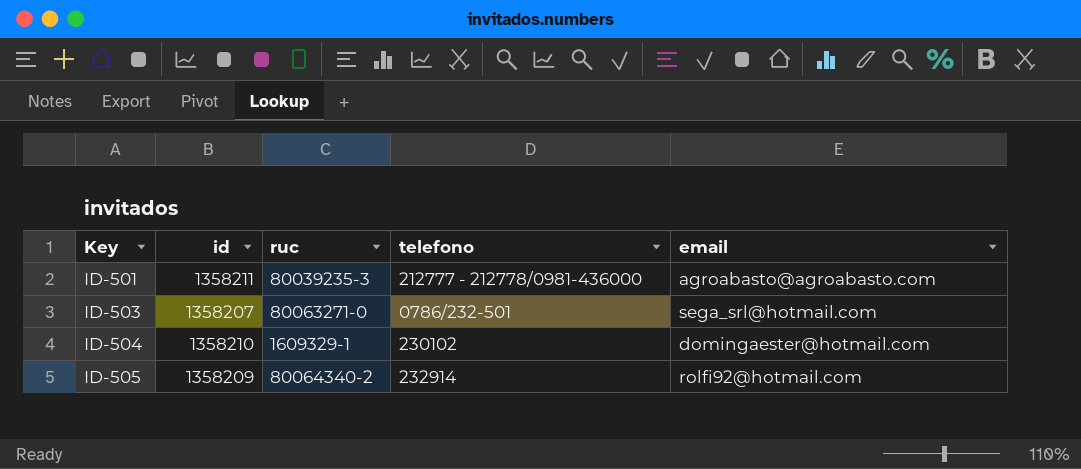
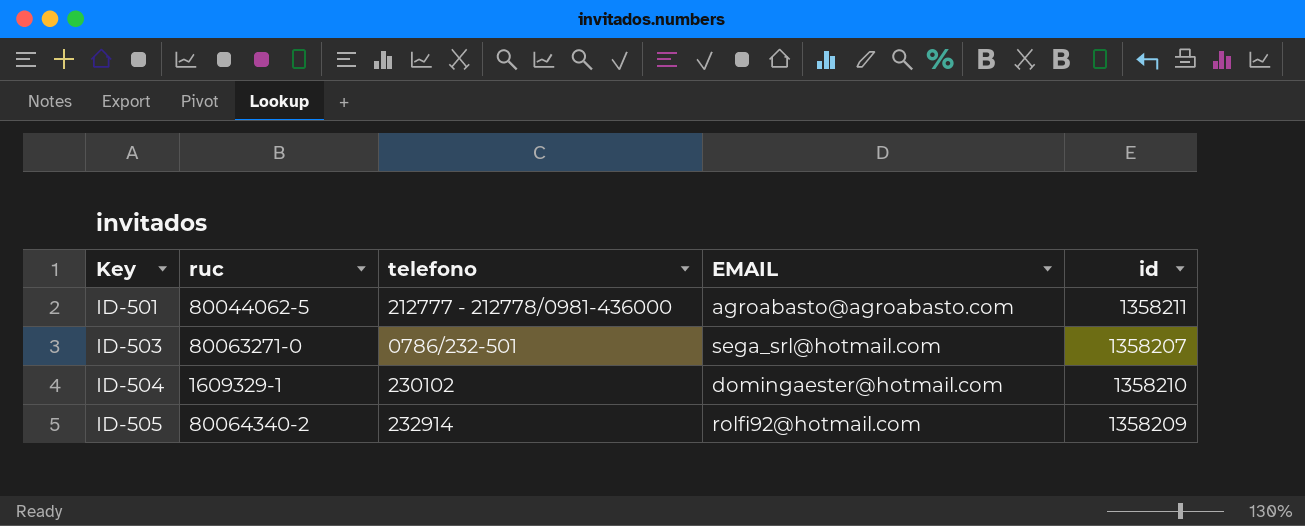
column name: email -> EMAIL
column id | position: 2 -> 5
ID-501 | ruc: 80039235-3 -> 80044062-5

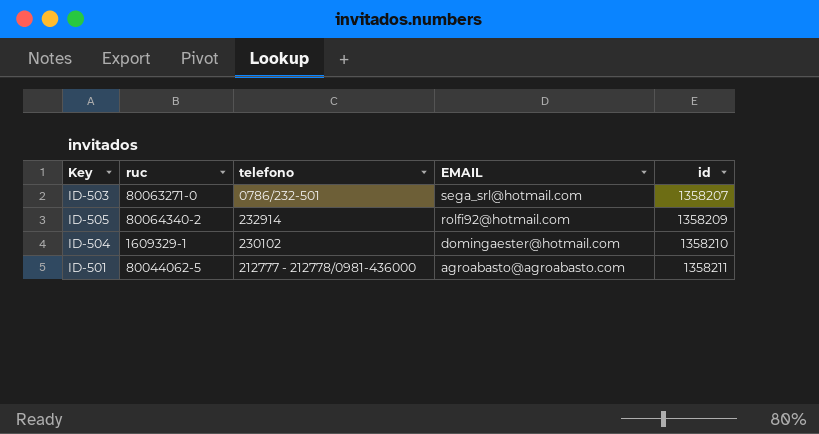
row order: Key ascending -> EMAIL descending

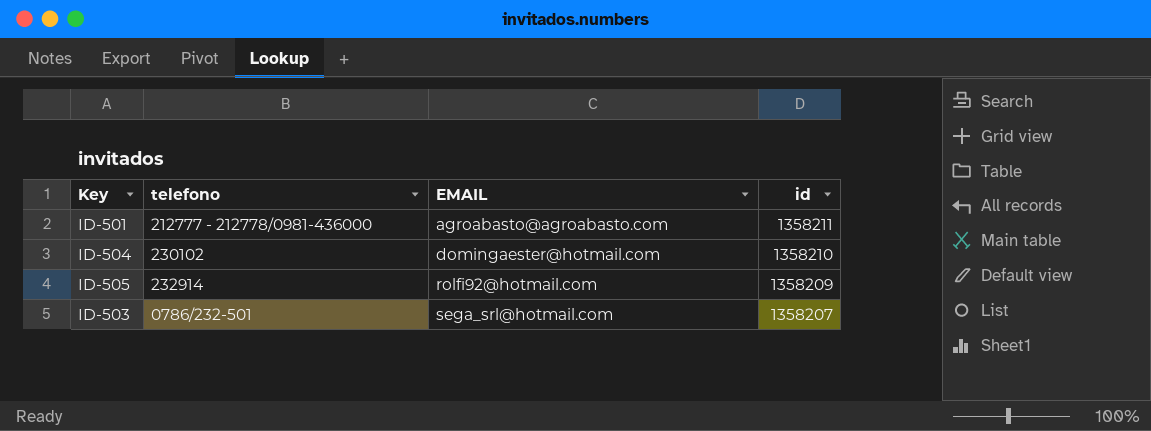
row order: EMAIL descending -> EMAIL ascending
column ruc | position: 2 -> none

